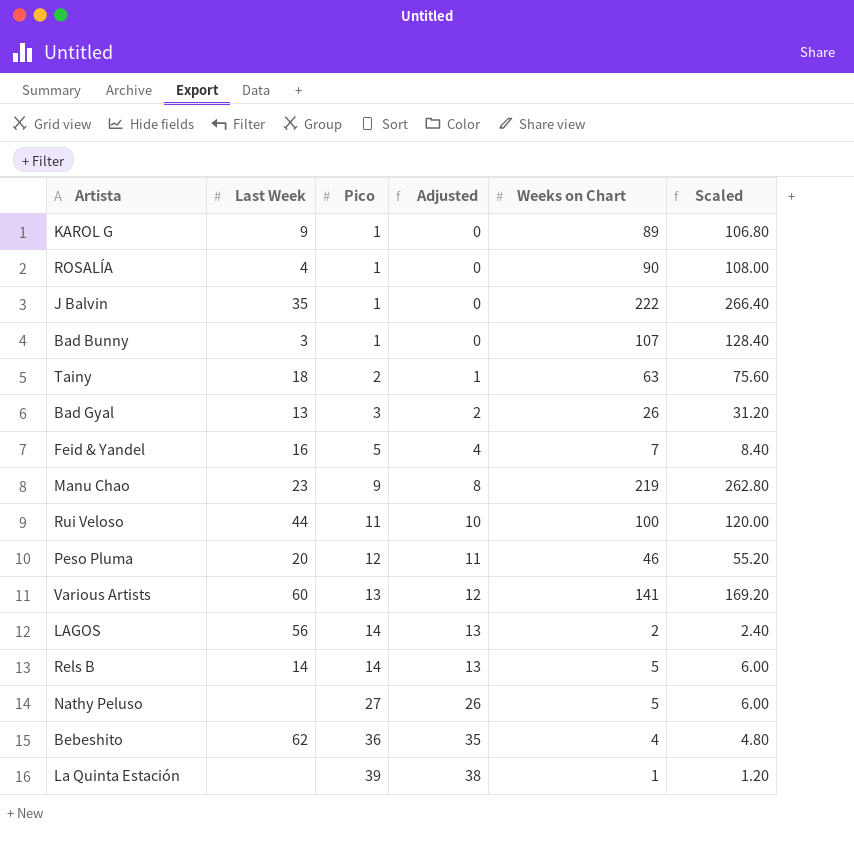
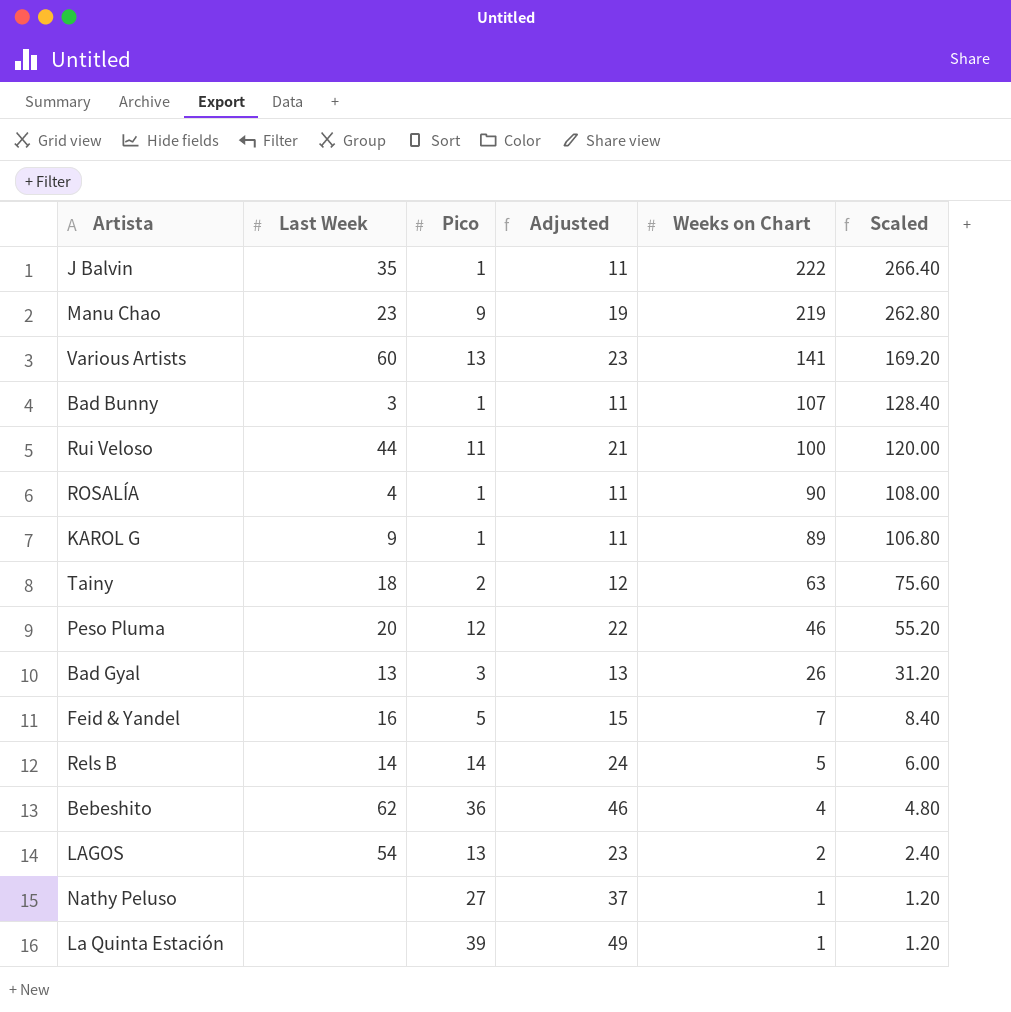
row order: Pico ascending -> Weeks on Chart descending
column Adjusted | formula: [Pico] - 1 -> [Pico] + 10
LAGOS | Last Week: 56 -> 54
LAGOS | Pico: 14 -> 13
Nathy Peluso | Weeks on Chart: 5 -> 1
Nathy Peluso | Scaled: 6.00 -> 1.20

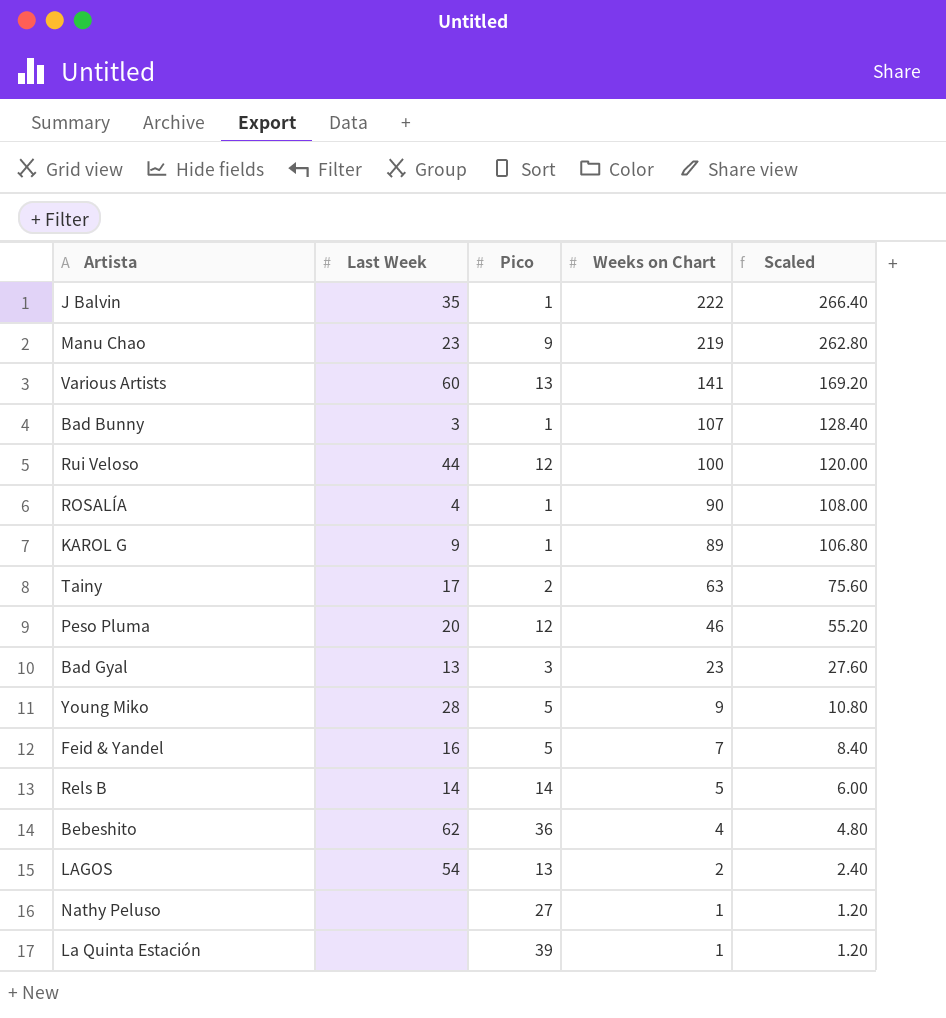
column Adjusted | formula: [Pico] + 10 -> none
Rui Veloso | Pico: 11 -> 12
Tainy | Last Week: 18 -> 17
Bad Gyal | Weeks on Chart: 26 -> 23
Bad Gyal | Scaled: 31.20 -> 27.60
row Young Miko: none -> 28 | 5 | 9 | 10.80

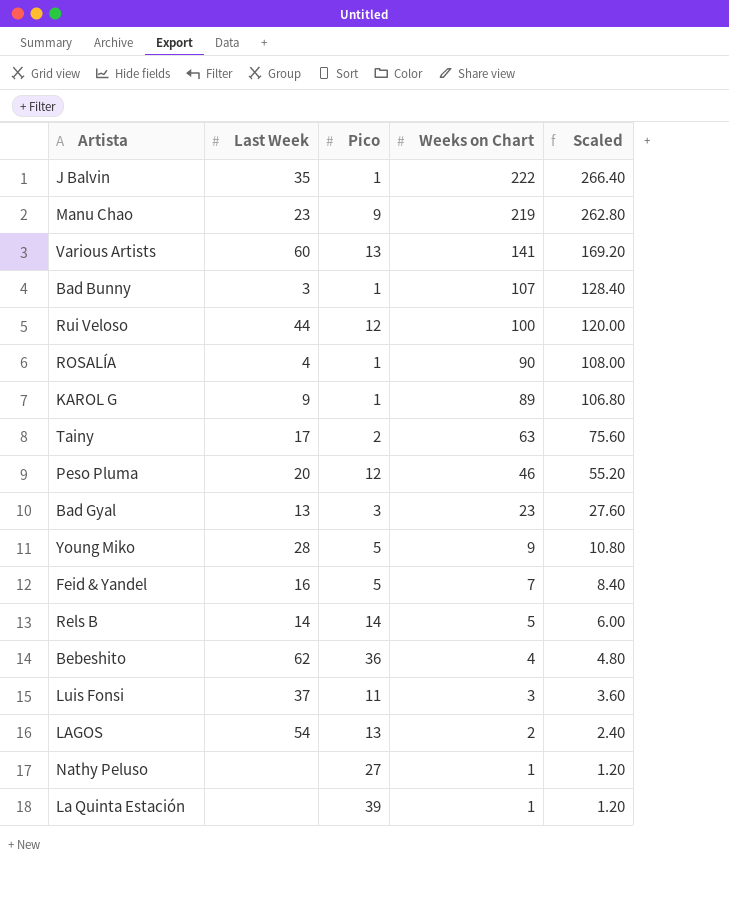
row Luis Fonsi: none -> 37 | 11 | 3 | 3.60

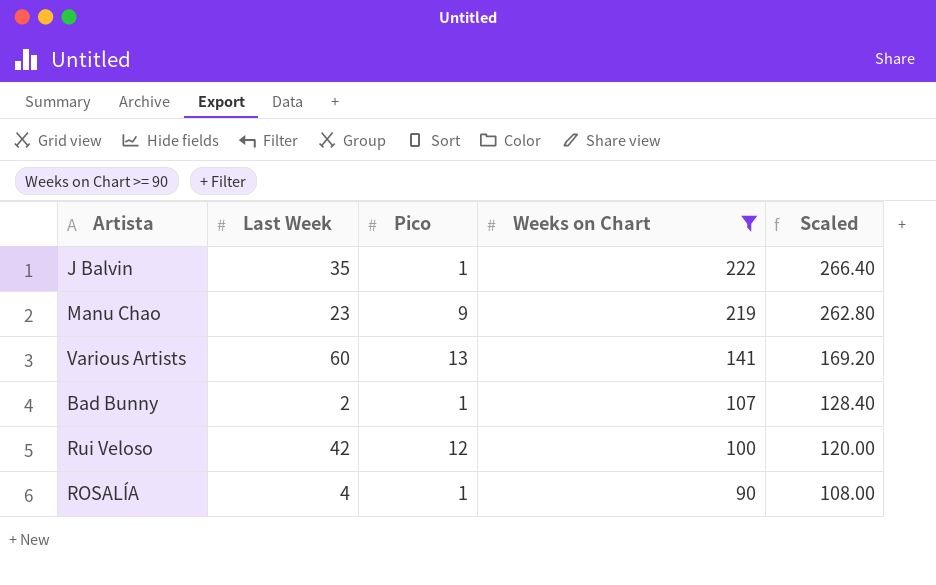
filter: none -> Weeks on Chart >= 90
Bad Bunny | Last Week: 3 -> 2
Rui Veloso | Last Week: 44 -> 42

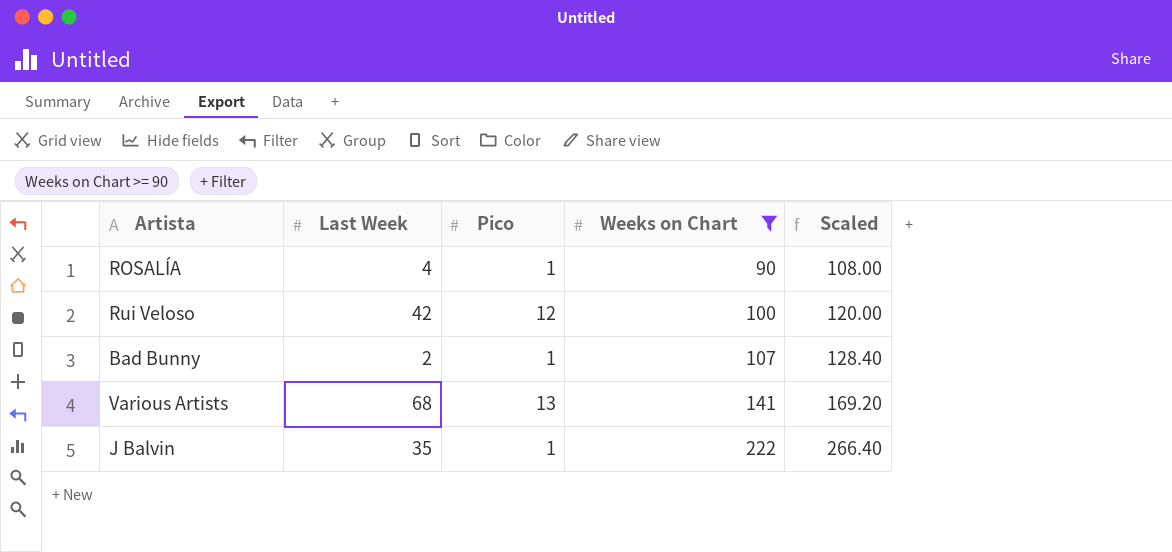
row order: Weeks on Chart descending -> Weeks on Chart ascending
row Manu Chao: 23 | 9 | 219 | 262.80 -> none
Various Artists | Last Week: 60 -> 68

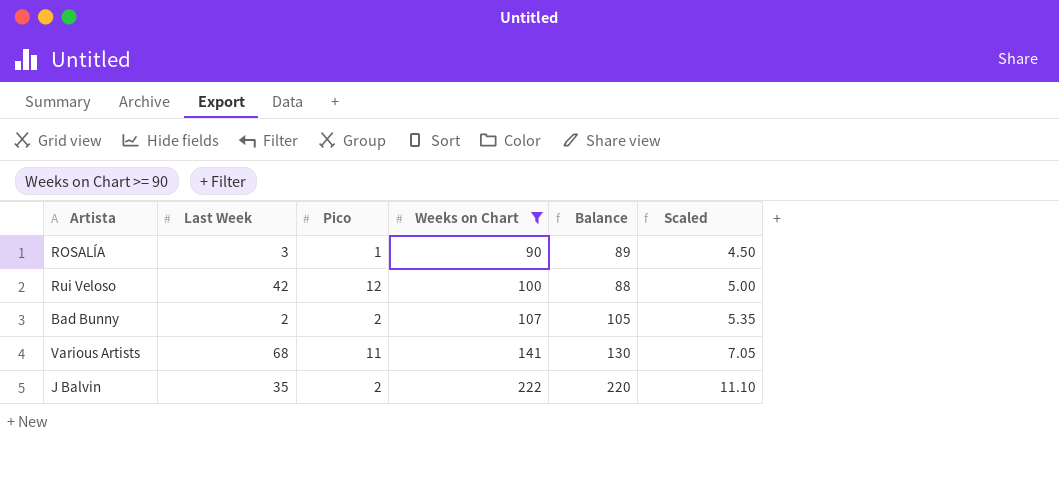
column Balance | formula: none -> [Weeks on Chart] - [Pico]
column Scaled | formula: [Weeks on Chart] * 1.2 -> [Weeks on Chart] * 0.05
ROSALÍA | Last Week: 4 -> 3
Bad Bunny | Pico: 1 -> 2
Various Artists | Pico: 13 -> 11
J Balvin | Pico: 1 -> 2

